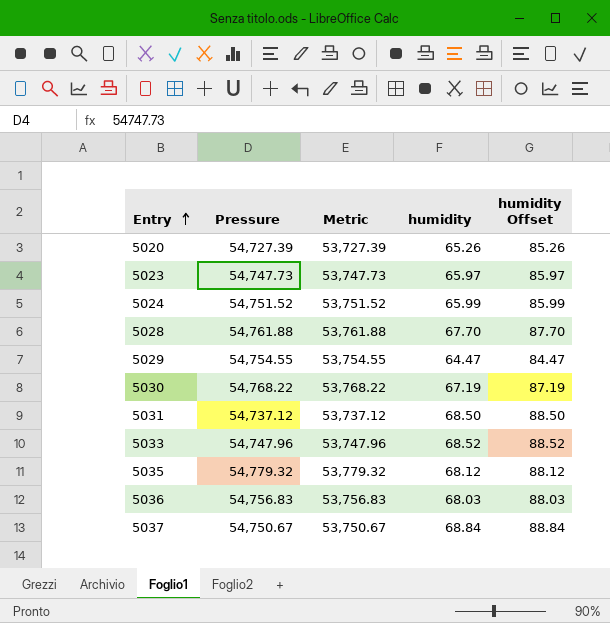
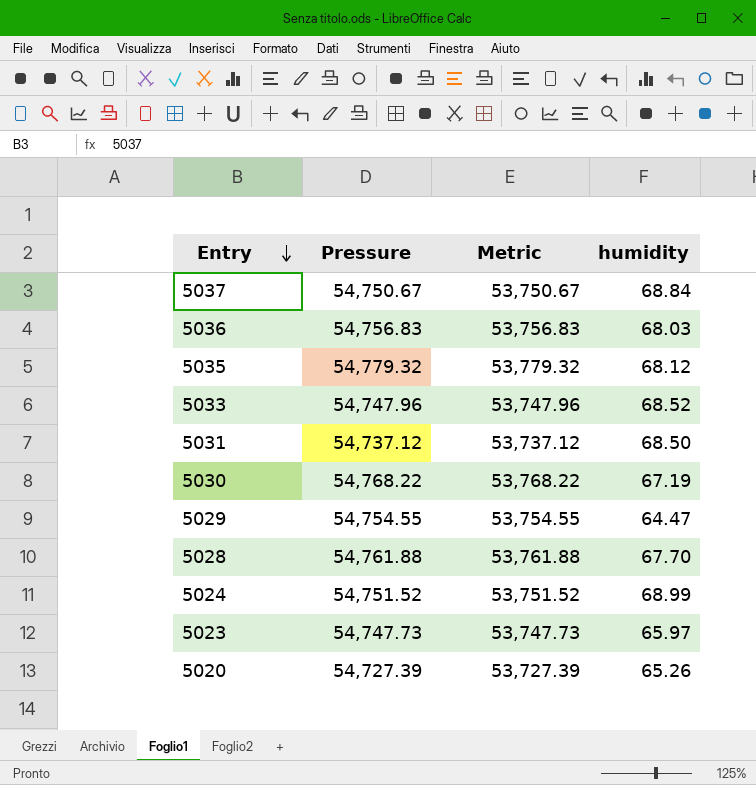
row order: Entry ascending -> Entry descending
column humidity Offset | formula: [humidity] + 20 -> none
5024 | humidity: 65.99 -> 68.99

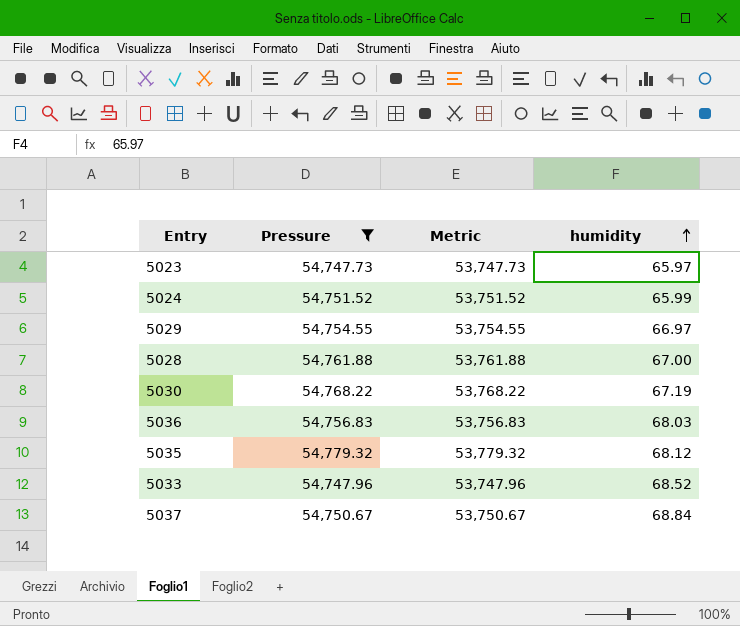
filter: none -> Pressure >= 54,747.73
row order: Entry descending -> humidity ascending
5024 | humidity: 68.99 -> 65.99
5029 | humidity: 64.47 -> 66.97
5028 | humidity: 67.70 -> 67.00

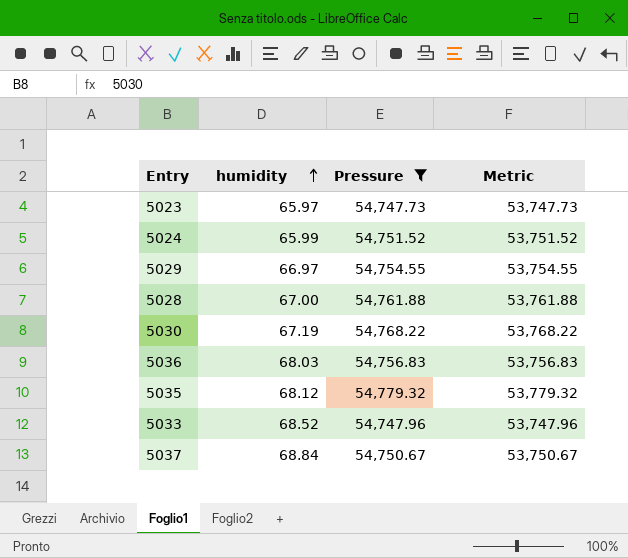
column humidity | position: 4 -> 2

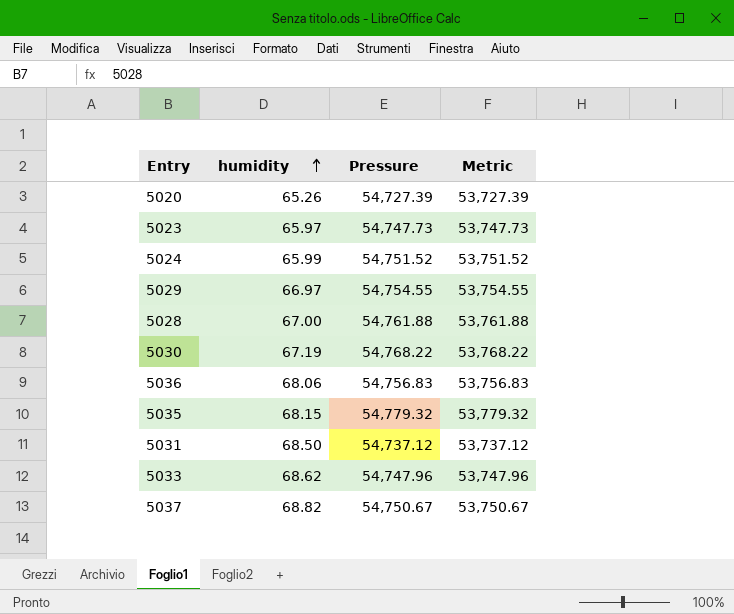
filter: Pressure >= 54,747.73 -> none
5036 | humidity: 68.03 -> 68.06
5035 | humidity: 68.12 -> 68.15
5033 | humidity: 68.52 -> 68.62
5037 | humidity: 68.84 -> 68.82

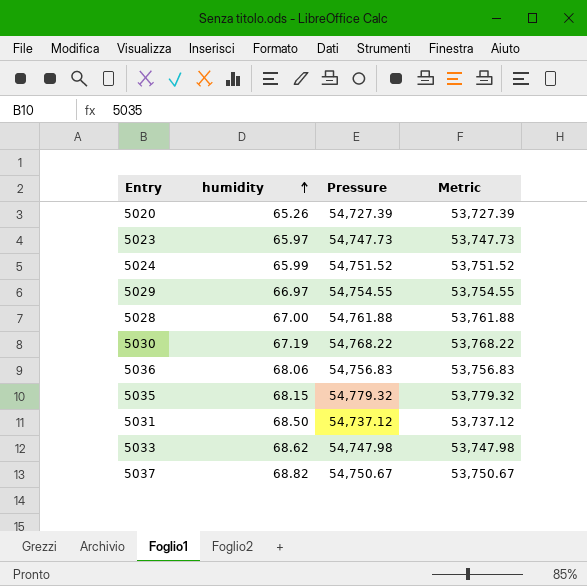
5033 | Pressure: 54,747.96 -> 54,747.98
5033 | Metric: 53,747.96 -> 53,747.98

